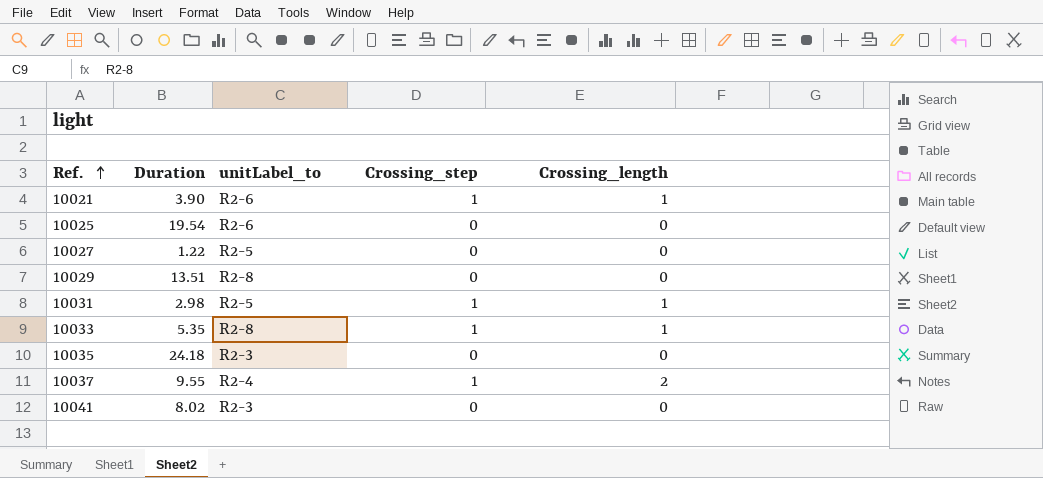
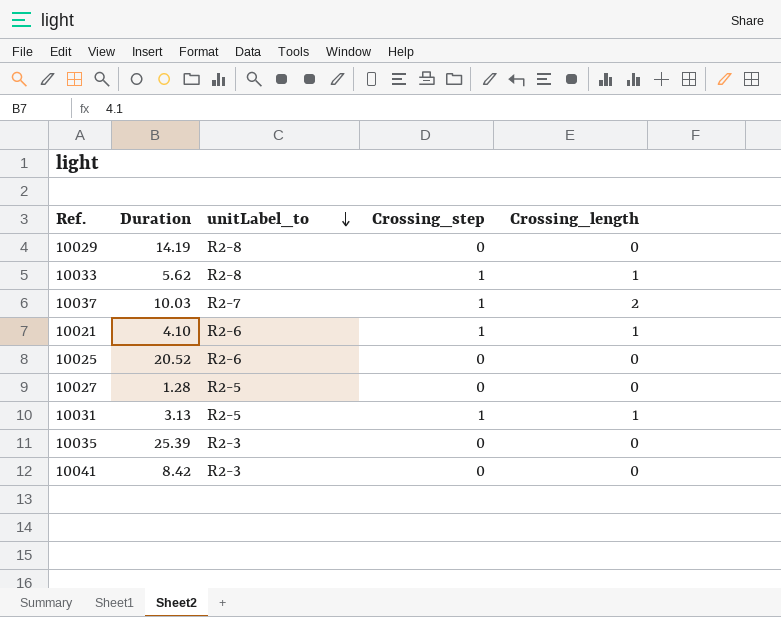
row order: Ref. ascending -> unitLabel_to descending
10029 | Duration: 13.51 -> 14.19
10033 | Duration: 5.35 -> 5.62
10037 | Duration: 9.55 -> 10.03
10037 | unitLabel_to: R2-4 -> R2-7
10021 | Duration: 3.90 -> 4.10
10025 | Duration: 19.54 -> 20.52
10027 | Duration: 1.22 -> 1.28
10031 | Duration: 2.98 -> 3.13
10035 | Duration: 24.18 -> 25.39
10041 | Duration: 8.02 -> 8.42

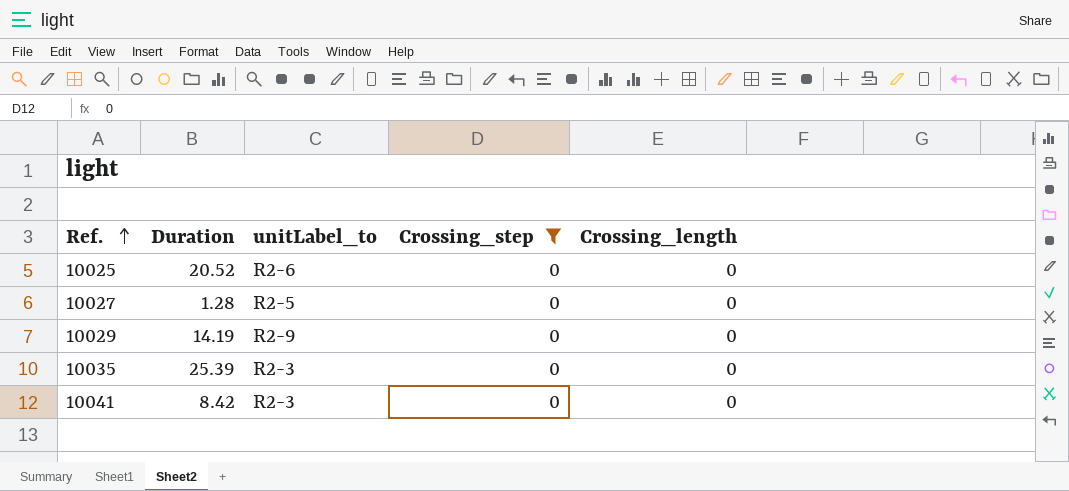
filter: none -> Crossing_step = 0
row order: unitLabel_to descending -> Ref. ascending
10029 | unitLabel_to: R2-8 -> R2-9

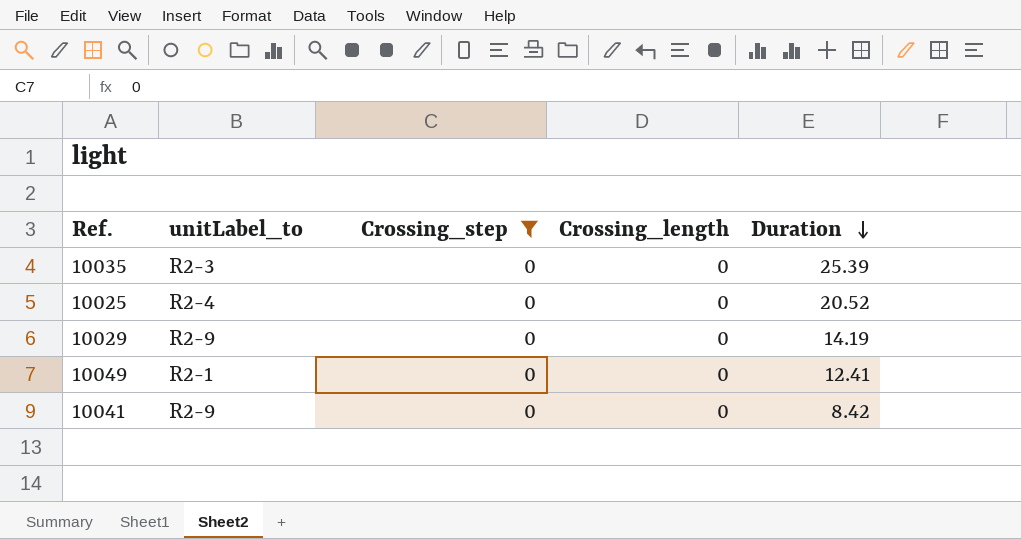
row order: Ref. ascending -> Duration descending
column Duration | position: 2 -> 5
row 10027: 1.28 | R2-5 | 0 | 0 -> none
10025 | unitLabel_to: R2-6 -> R2-4
row 10049: none -> R2-1 | 0 | 0 | 12.41
10041 | unitLabel_to: R2-3 -> R2-9

